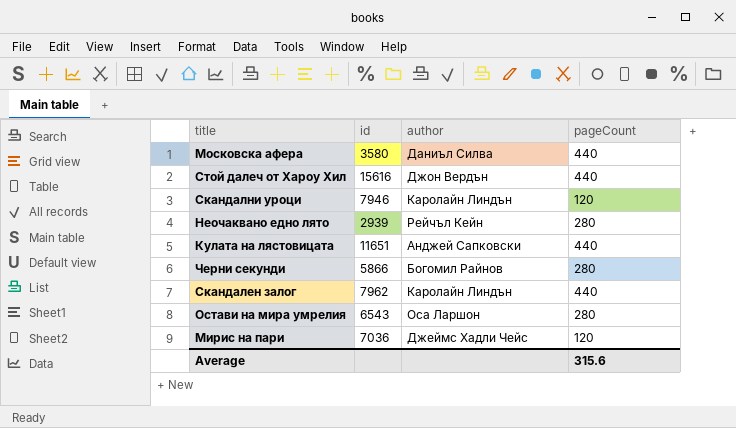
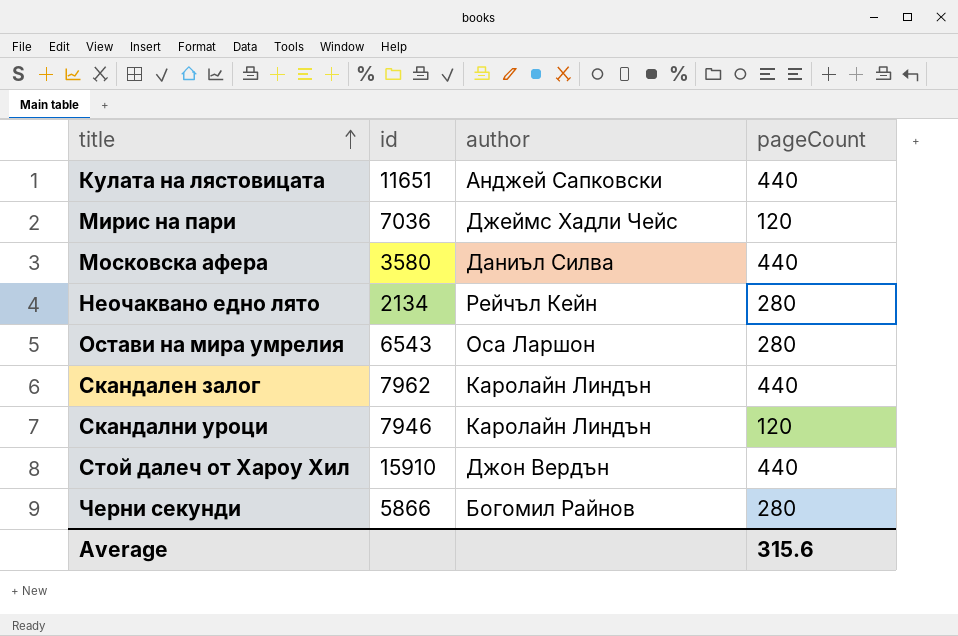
row order: none -> title ascending
Неочаквано едно лято | id: 2939 -> 2134
Стой далеч от Хароу Хил | id: 15616 -> 15910

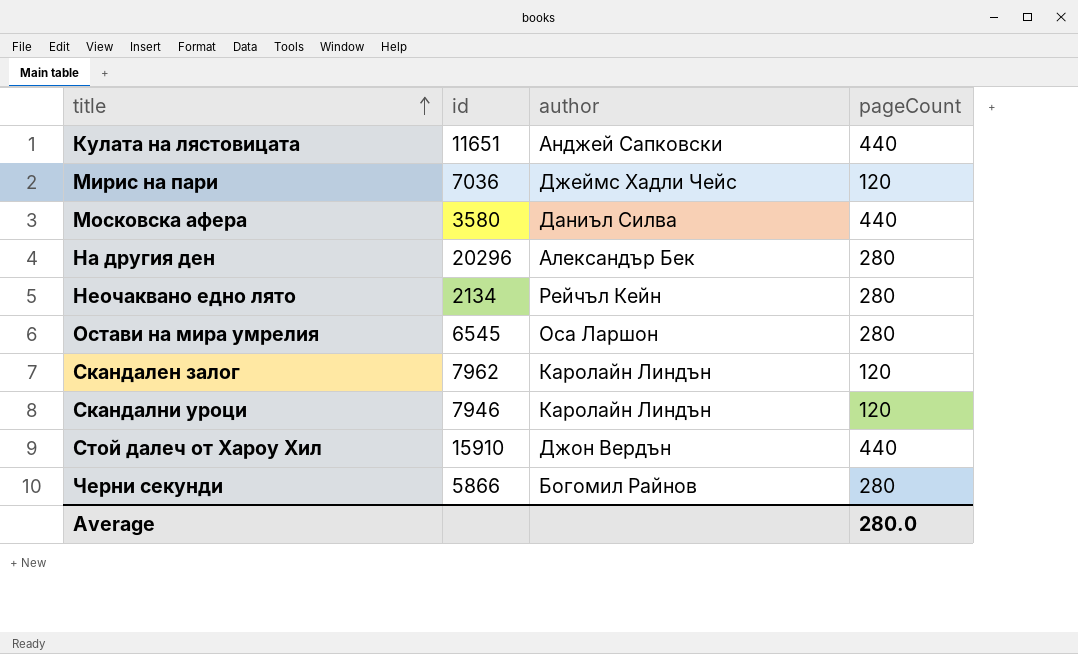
row На другия ден: none -> 20296 | Александър Бек | 280
Остави на мира умрелия | id: 6543 -> 6545
Скандален залог | pageCount: 440 -> 120
Average | pageCount: 315.6 -> 280.0

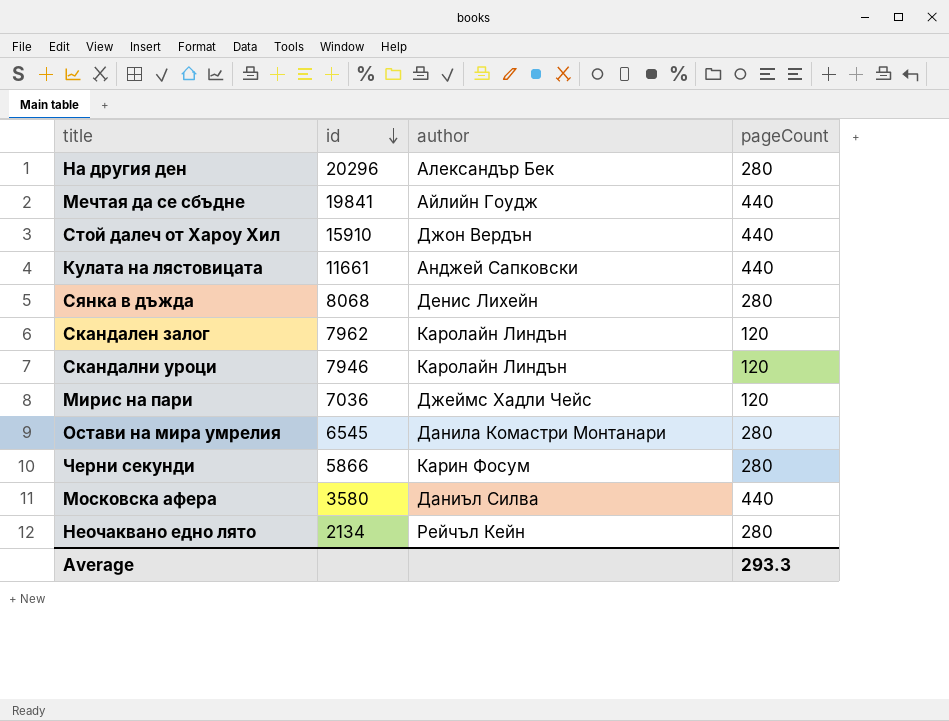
row order: title ascending -> id descending
row Мечтая да се сбъдне: none -> 19841 | Айлийн Гоудж | 440
Кулата на лястовицата | id: 11651 -> 11661
row Сянка в дъжда: none -> 8068 | Денис Лихейн | 280
Остави на мира умрелия | author: Оса Ларшон -> Данила Комастри Монтанари
Черни секунди | author: Богомил Райнов -> Карин Фосум
Average | pageCount: 280.0 -> 293.3

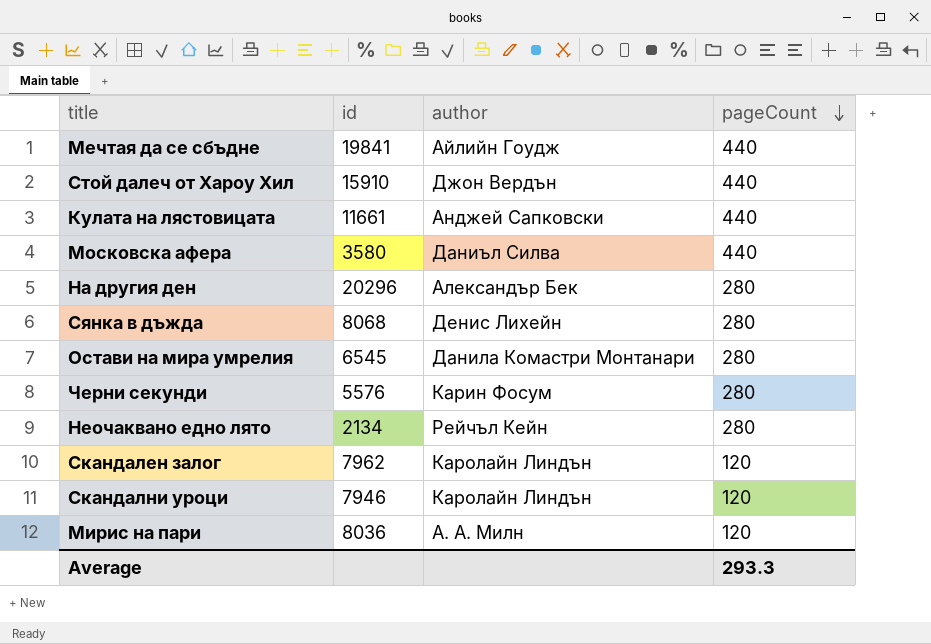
row order: id descending -> pageCount descending
Черни секунди | id: 5866 -> 5576
Мирис на пари | id: 7036 -> 8036
Мирис на пари | author: Джеймс Хадли Чейс -> А. А. Милн

